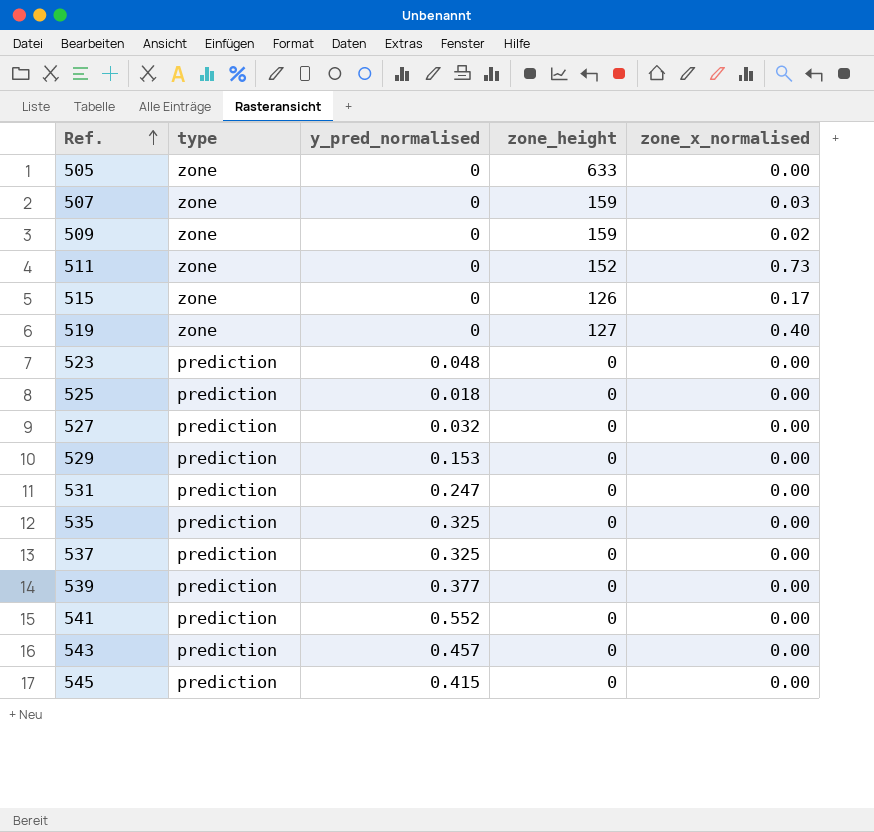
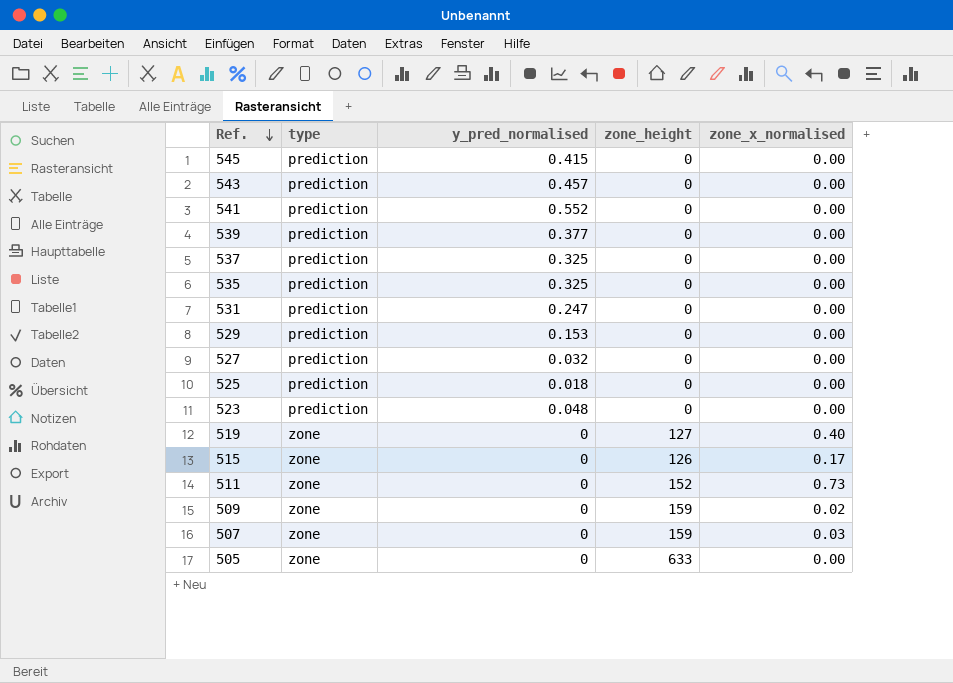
row order: Ref. ascending -> Ref. descending

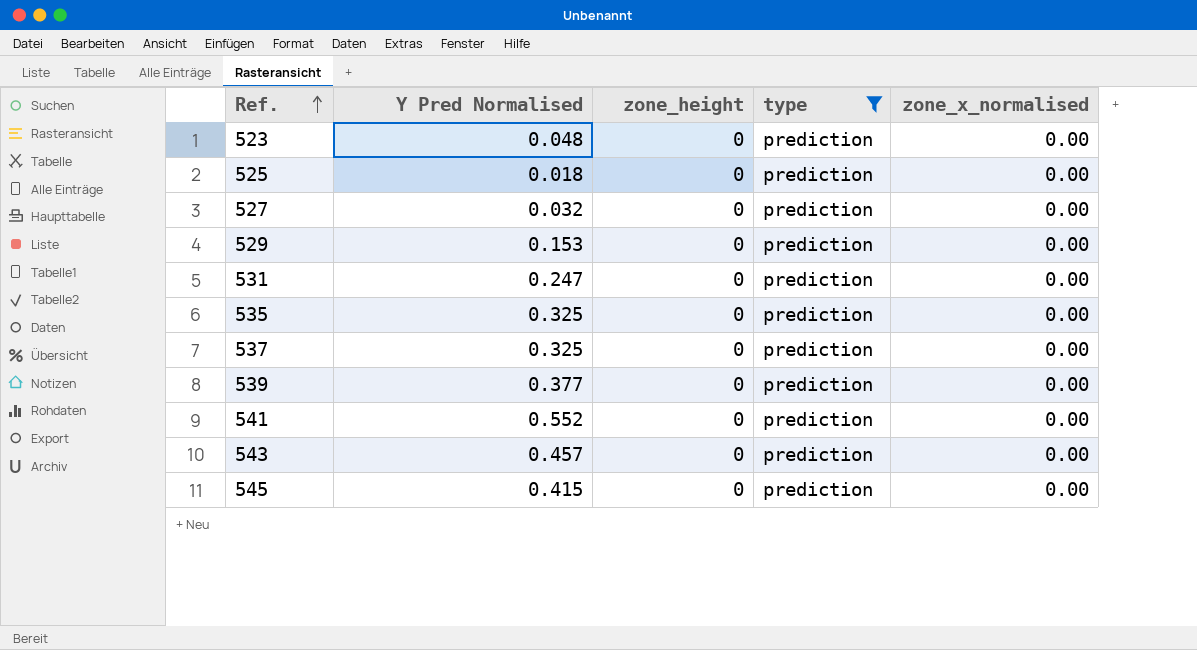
filter: none -> type = prediction
row order: Ref. descending -> Ref. ascending
column name: y_pred_normalised -> Y Pred Normalised
column type | position: 2 -> 4

